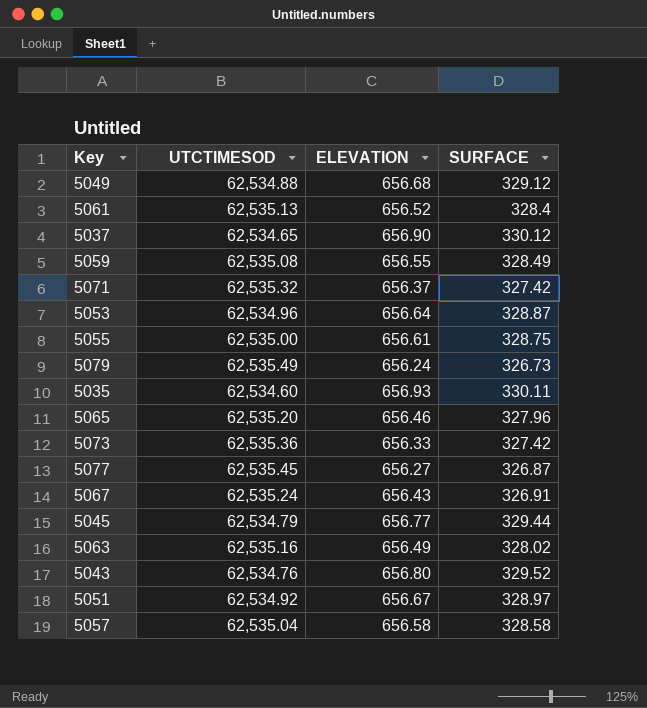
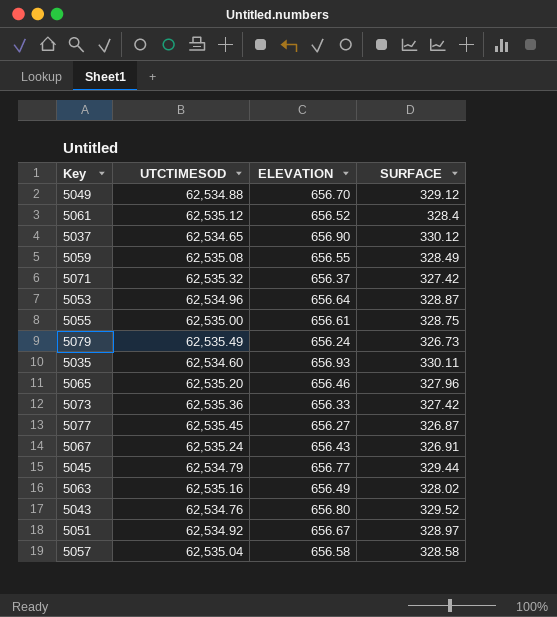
5049 | ELEVATION: 656.68 -> 656.70
5061 | UTCTIMESOD: 62,535.13 -> 62,535.12

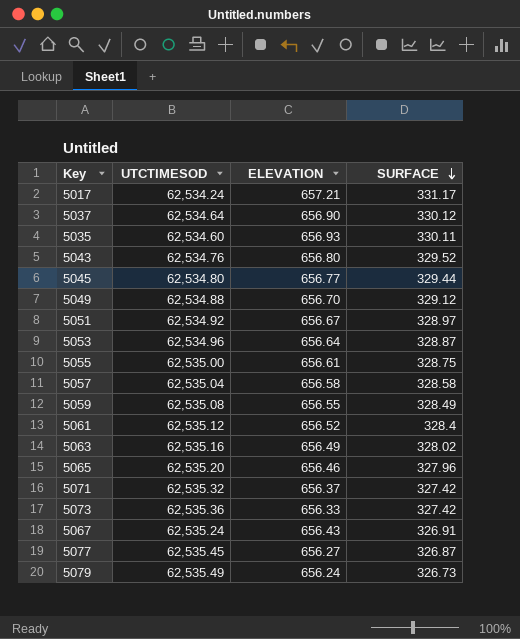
row order: none -> SURFACE descending
row 5017: none -> 62,534.24 | 657.21 | 331.17
5037 | UTCTIMESOD: 62,534.65 -> 62,534.64
5045 | UTCTIMESOD: 62,534.79 -> 62,534.80

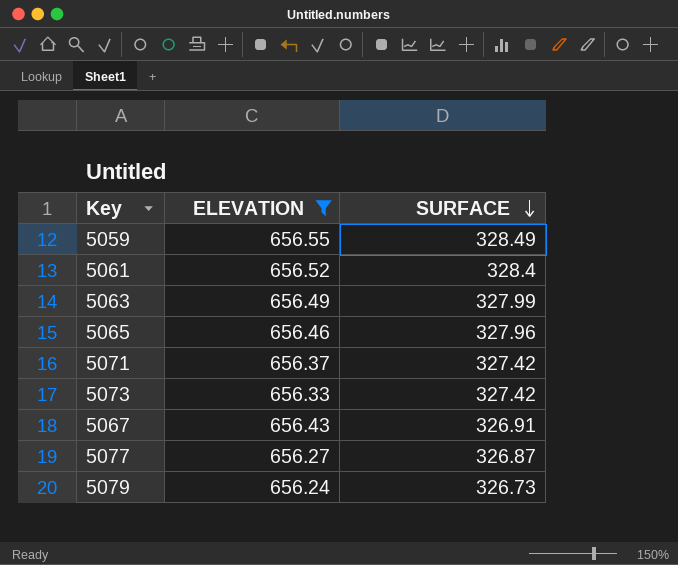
filter: none -> ELEVATION <= 656.55
column UTCTIMESOD | position: 2 -> none
5063 | SURFACE: 328.02 -> 327.99

